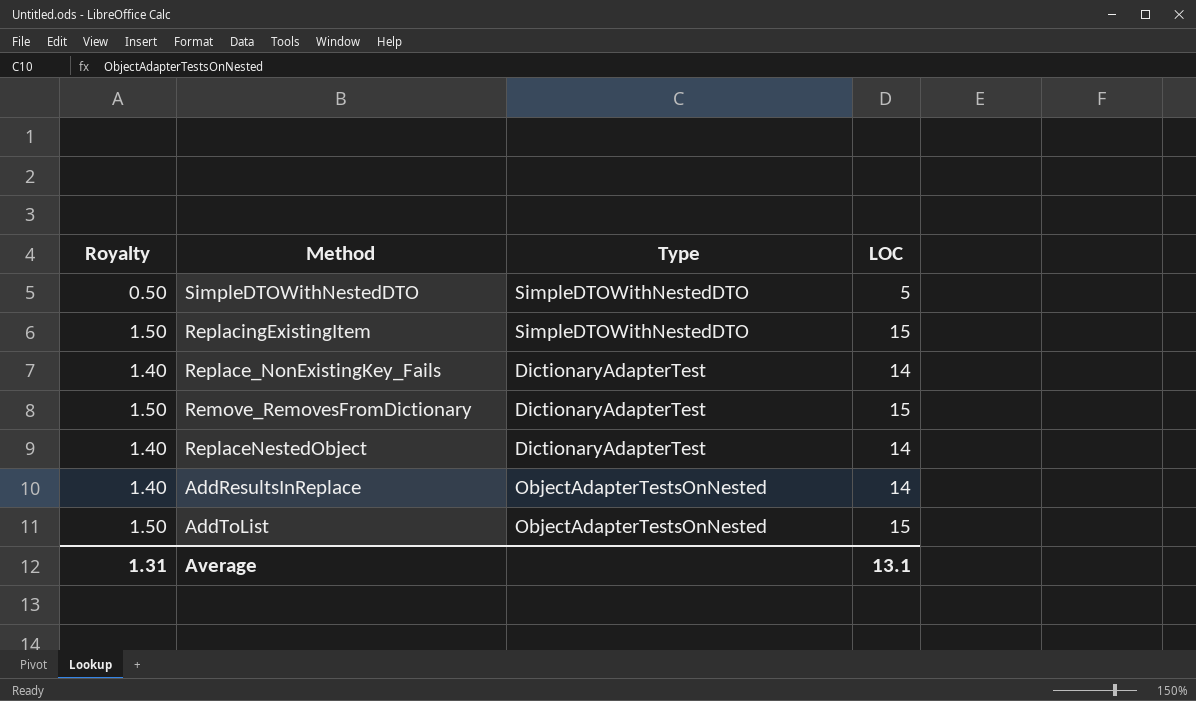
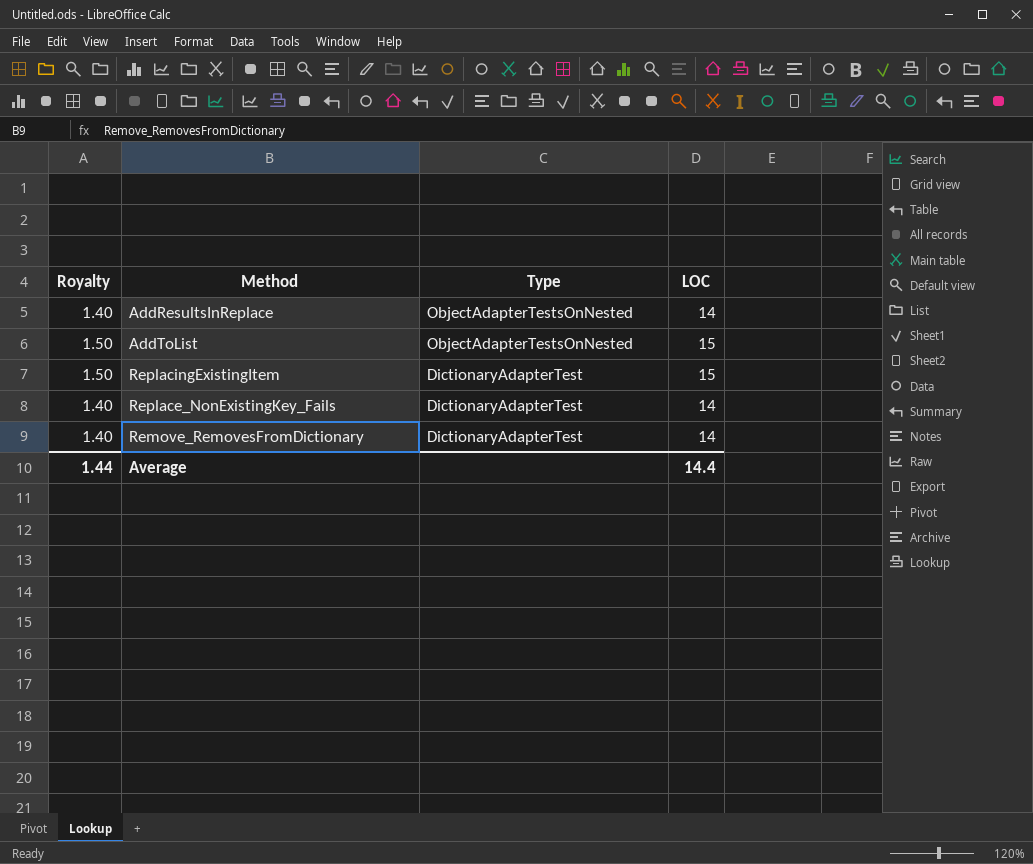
row order: none -> Type descending
row SimpleDTOWithNestedDTO: 0.50 | SimpleDTOWithNestedDTO | 5 -> none
row ReplaceNestedObject: 1.40 | DictionaryAdapterTest | 14 -> none
ReplacingExistingItem | Type: SimpleDTOWithNestedDTO -> DictionaryAdapterTest
Remove_RemovesFromDictionary | Royalty: 1.50 -> 1.40
Remove_RemovesFromDictionary | LOC: 15 -> 14
Average | Royalty: 1.31 -> 1.44
Average | LOC: 13.1 -> 14.4

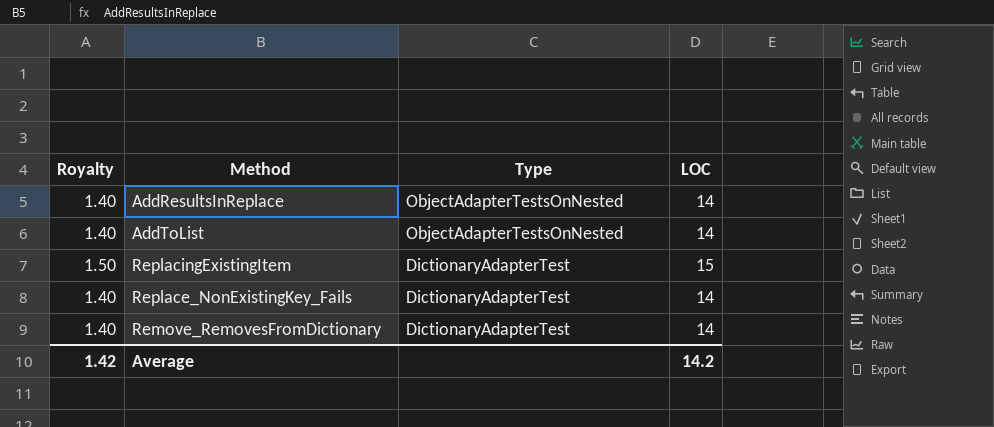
AddToList | Royalty: 1.50 -> 1.40
AddToList | LOC: 15 -> 14
Average | Royalty: 1.44 -> 1.42
Average | LOC: 14.4 -> 14.2

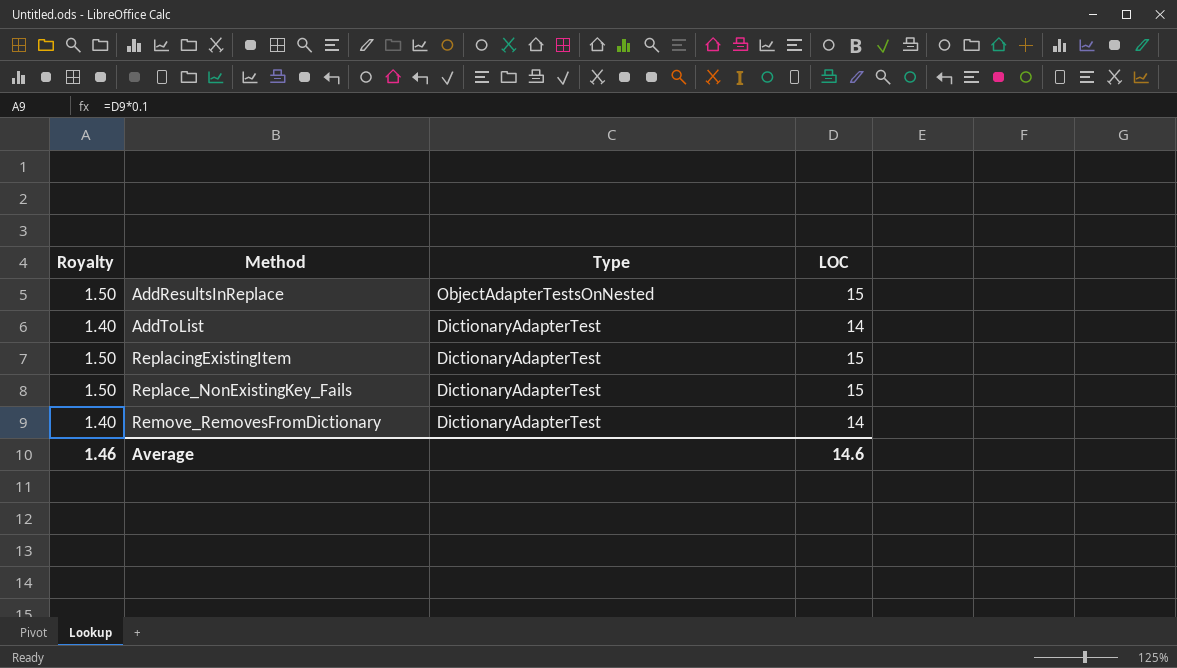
AddResultsInReplace | Royalty: 1.40 -> 1.50
AddResultsInReplace | LOC: 14 -> 15
AddToList | Type: ObjectAdapterTestsOnNested -> DictionaryAdapterTest
Replace_NonExistingKey_Fails | Royalty: 1.40 -> 1.50
Replace_NonExistingKey_Fails | LOC: 14 -> 15
Average | Royalty: 1.42 -> 1.46
Average | LOC: 14.2 -> 14.6

